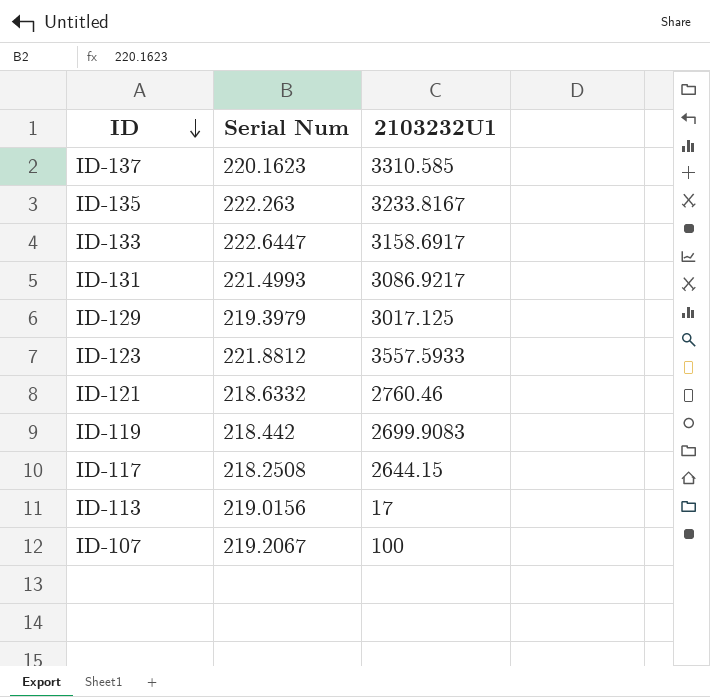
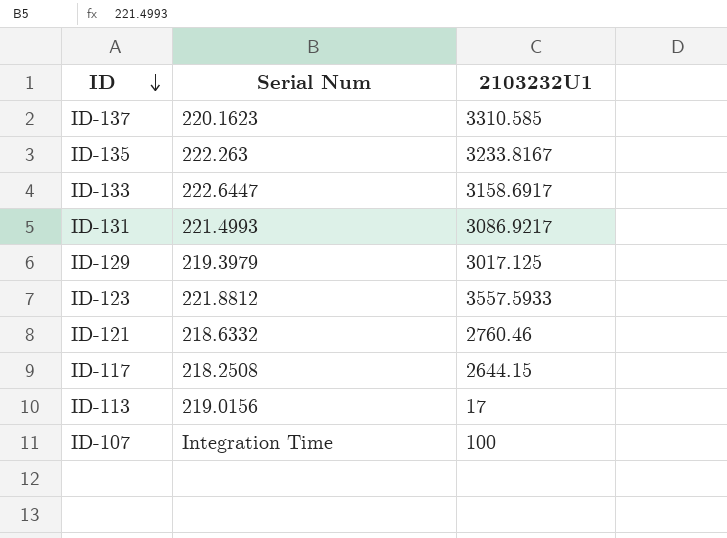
row ID-119: 218.442 | 2699.9083 -> none
ID-107 | Serial Num: 219.2067 -> Integration Time

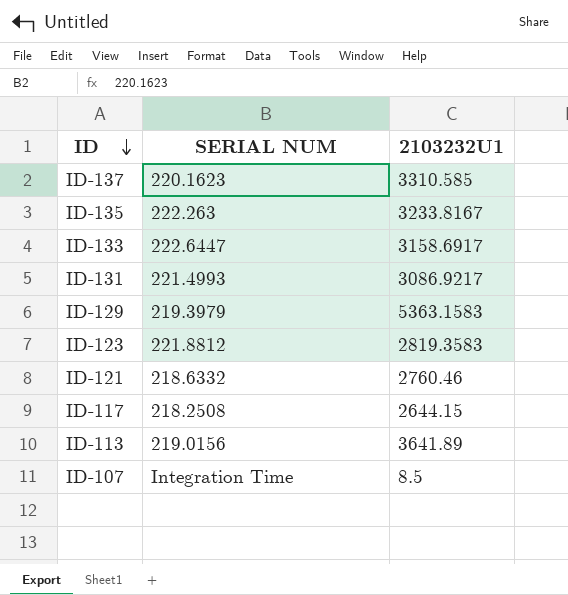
column name: Serial Num -> SERIAL NUM
ID-129 | 2103232U1: 3017.125 -> 5363.1583
ID-123 | 2103232U1: 3557.5933 -> 2819.3583
ID-113 | 2103232U1: 17 -> 3641.89
ID-107 | 2103232U1: 100 -> 8.5

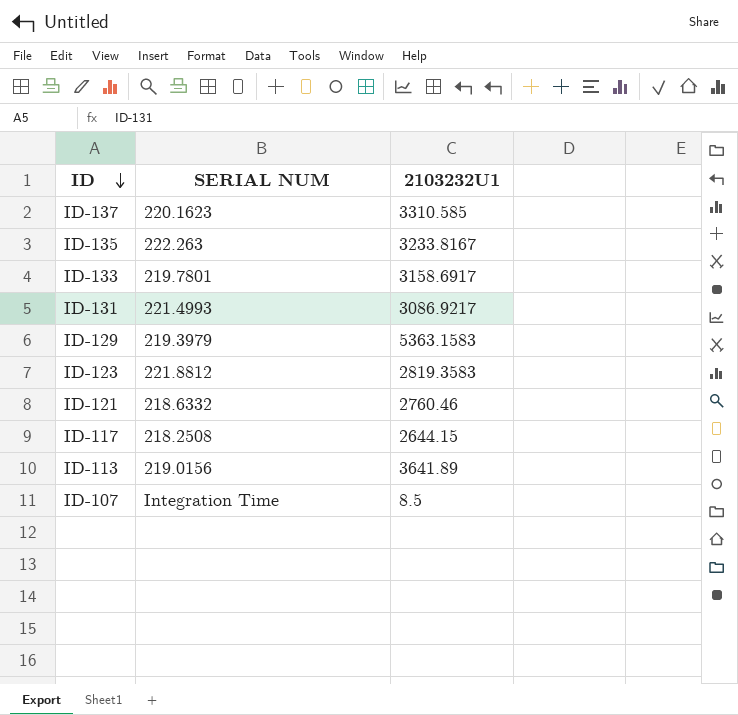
ID-133 | SERIAL NUM: 222.6447 -> 219.7801

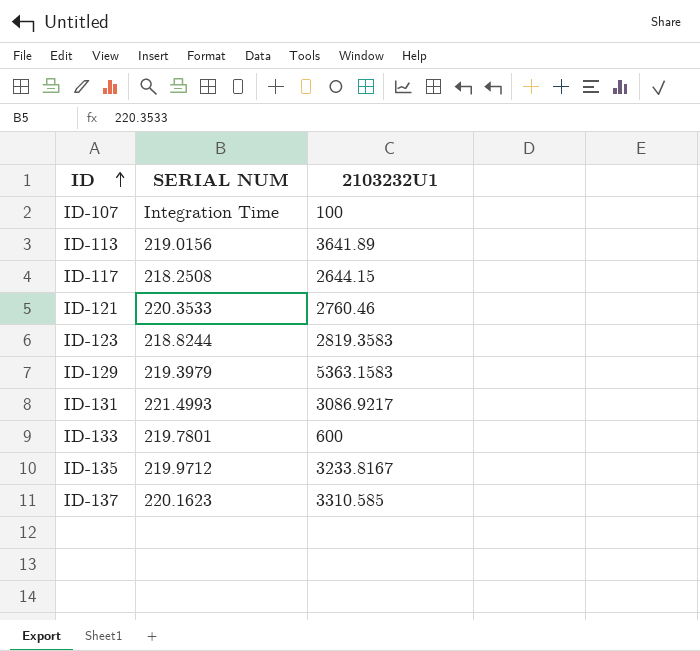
row order: ID descending -> ID ascending
ID-107 | 2103232U1: 8.5 -> 100
ID-121 | SERIAL NUM: 218.6332 -> 220.3533
ID-123 | SERIAL NUM: 221.8812 -> 218.8244
ID-133 | 2103232U1: 3158.6917 -> 600
ID-135 | SERIAL NUM: 222.263 -> 219.9712

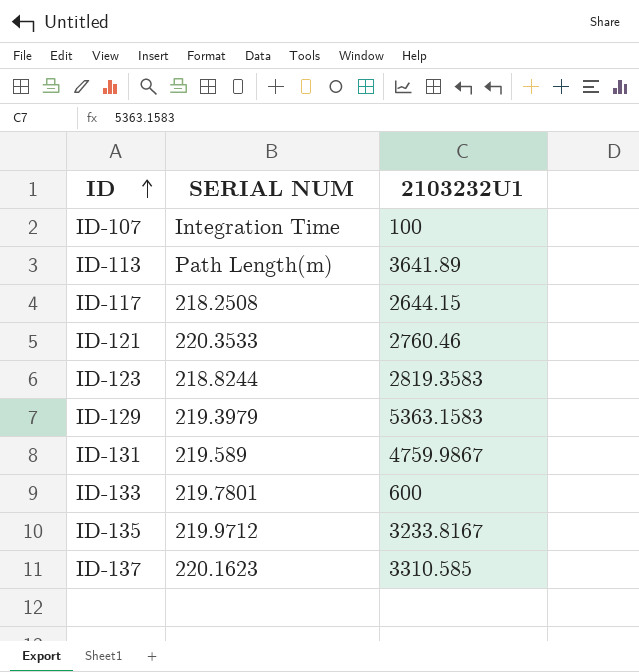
ID-113 | SERIAL NUM: 219.0156 -> Path Length(m)
ID-131 | SERIAL NUM: 221.4993 -> 219.589
ID-131 | 2103232U1: 3086.9217 -> 4759.9867

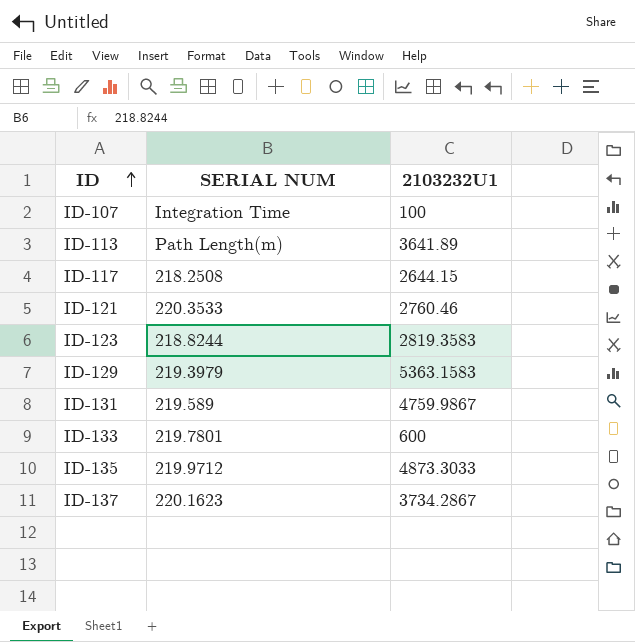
ID-135 | 2103232U1: 3233.8167 -> 4873.3033
ID-137 | 2103232U1: 3310.585 -> 3734.2867

